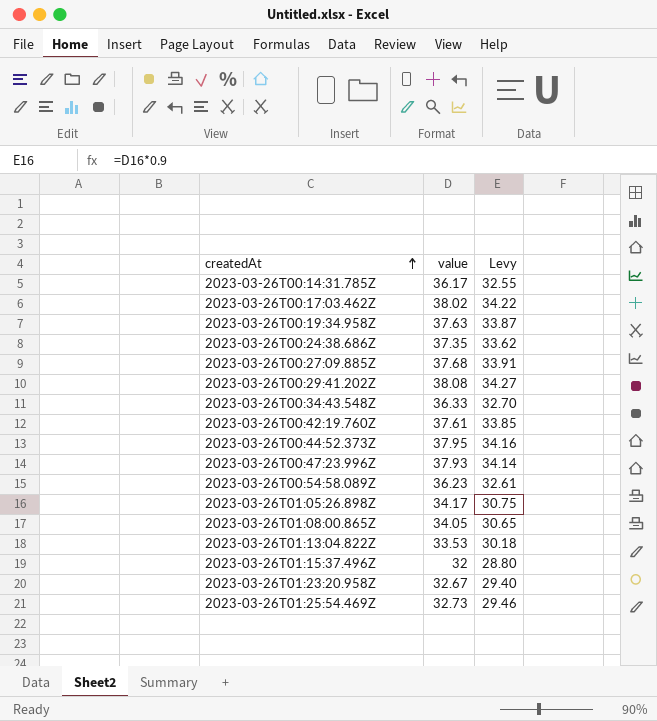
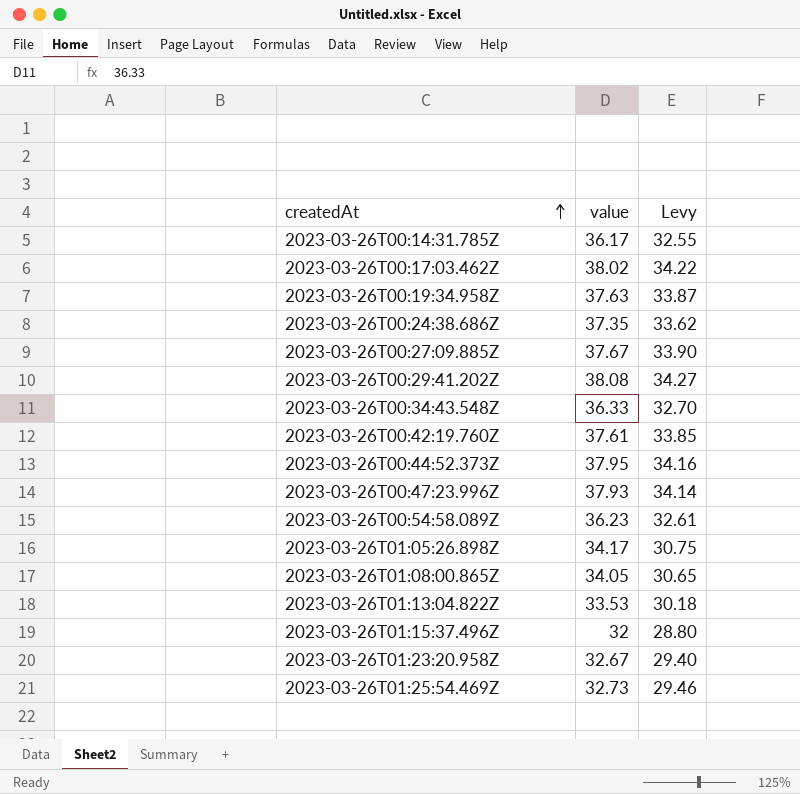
2023-03-26T00:27:09.885Z | value: 37.68 -> 37.67
2023-03-26T00:27:09.885Z | Levy: 33.91 -> 33.90

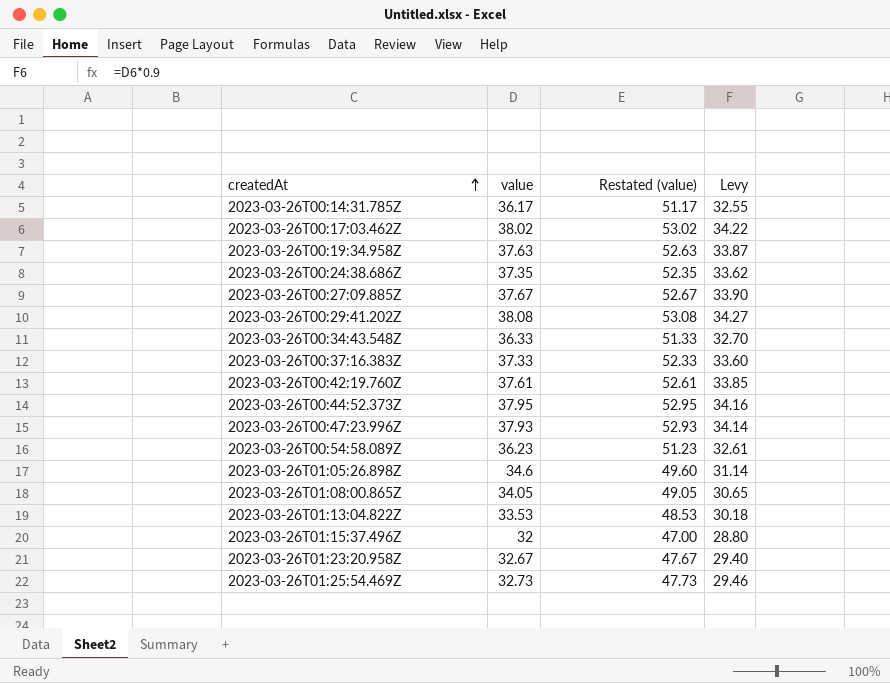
column Restated (value) | formula: none -> [value] + 15
row 2023-03-26T00:37:16.383Z: none -> 37.33 | 52.33 | 33.60
2023-03-26T01:05:26.898Z | value: 34.17 -> 34.6
2023-03-26T01:05:26.898Z | Levy: 30.75 -> 31.14

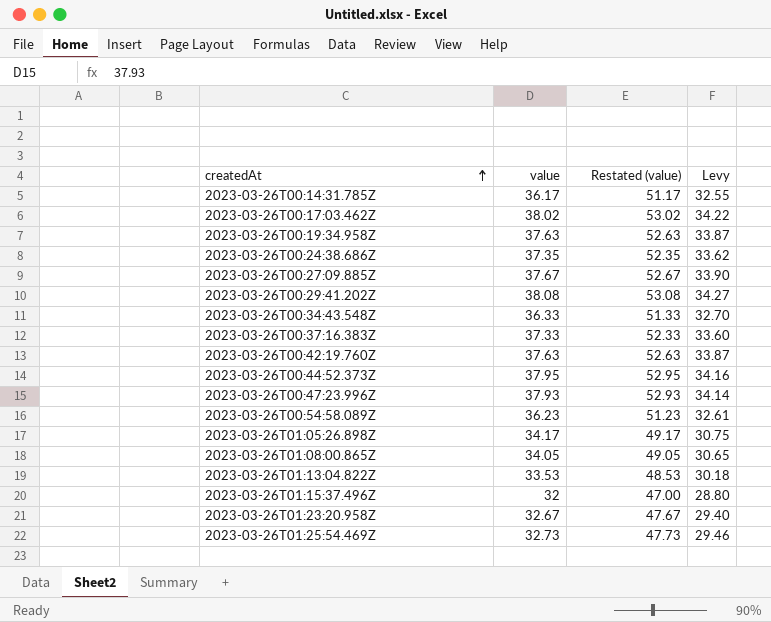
2023-03-26T00:42:19.760Z | value: 37.61 -> 37.63
2023-03-26T00:42:19.760Z | Restated (value): 52.61 -> 52.63
2023-03-26T00:42:19.760Z | Levy: 33.85 -> 33.87
2023-03-26T01:05:26.898Z | value: 34.6 -> 34.17
2023-03-26T01:05:26.898Z | Restated (value): 49.60 -> 49.17
2023-03-26T01:05:26.898Z | Levy: 31.14 -> 30.75

